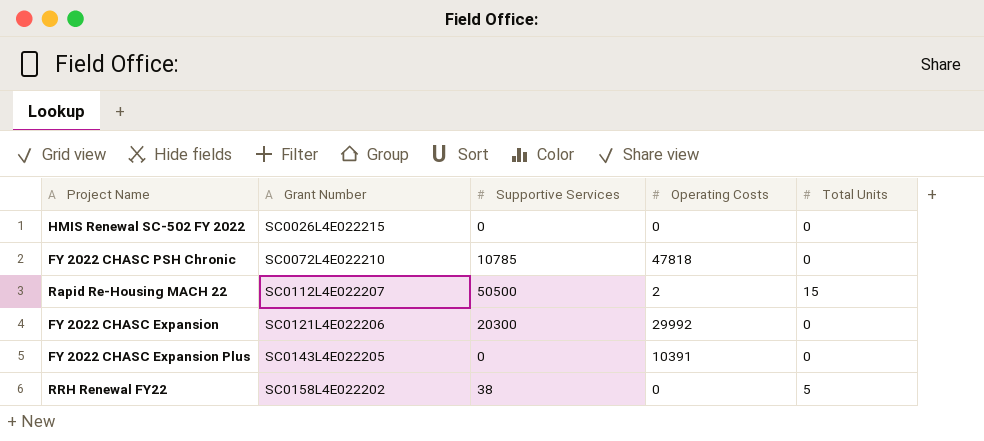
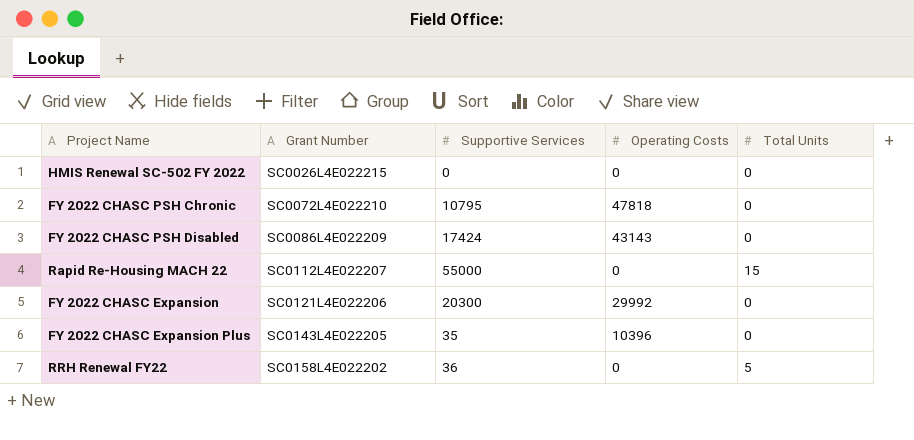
FY 2022 CHASC PSH Chronic | Supportive Services: 10785 -> 10795
row FY 2022 CHASC PSH Disabled: none -> SC0086L4E022209 | 17424 | 43143 | 0
Rapid Re-Housing MACH 22 | Supportive Services: 50500 -> 55000
Rapid Re-Housing MACH 22 | Operating Costs: 2 -> 0
FY 2022 CHASC Expansion Plus | Supportive Services: 0 -> 35
FY 2022 CHASC Expansion Plus | Operating Costs: 10391 -> 10396
RRH Renewal FY22 | Supportive Services: 38 -> 36

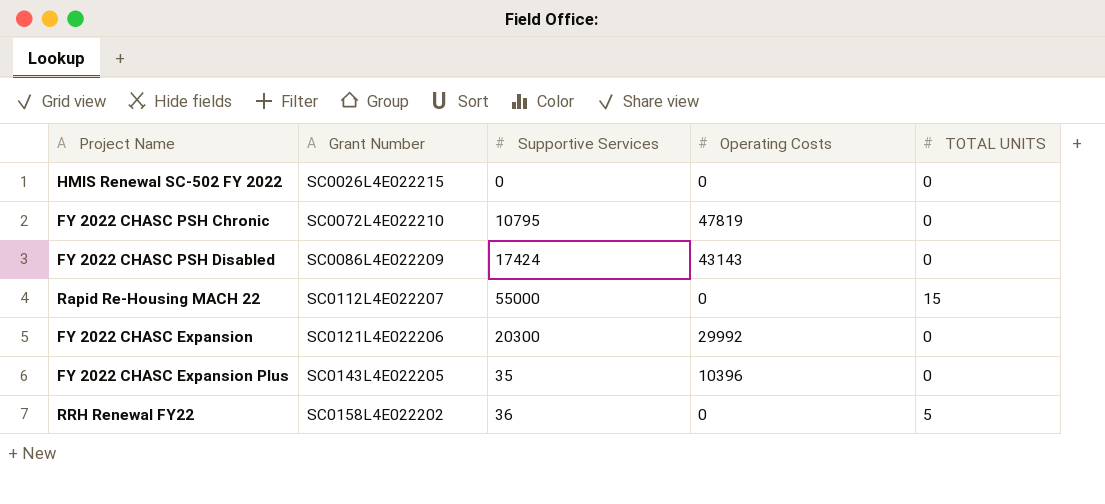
column name: Total Units -> TOTAL UNITS
FY 2022 CHASC PSH Chronic | Operating Costs: 47818 -> 47819

